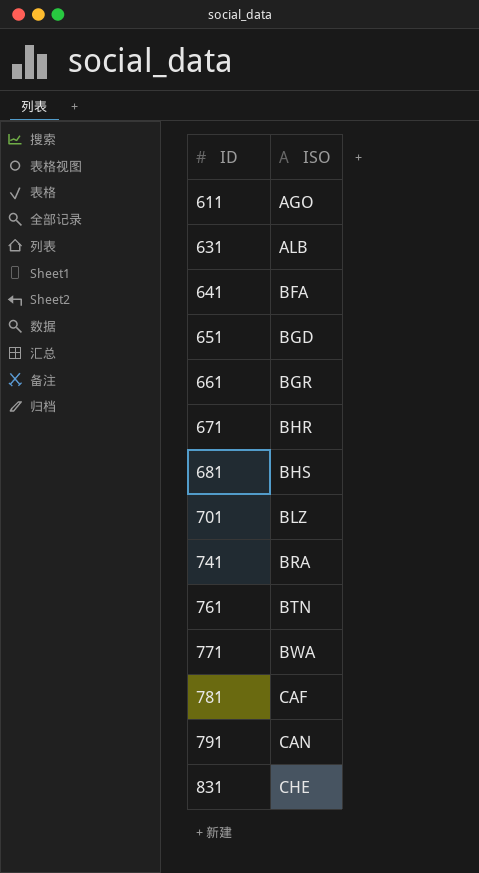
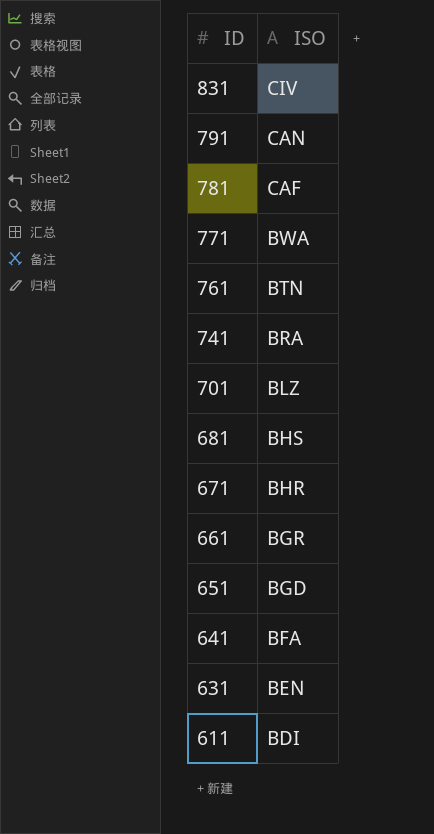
row order: ID ascending -> ID descending
831 | ISO: CHE -> CIV
631 | ISO: ALB -> BEN
611 | ISO: AGO -> BDI

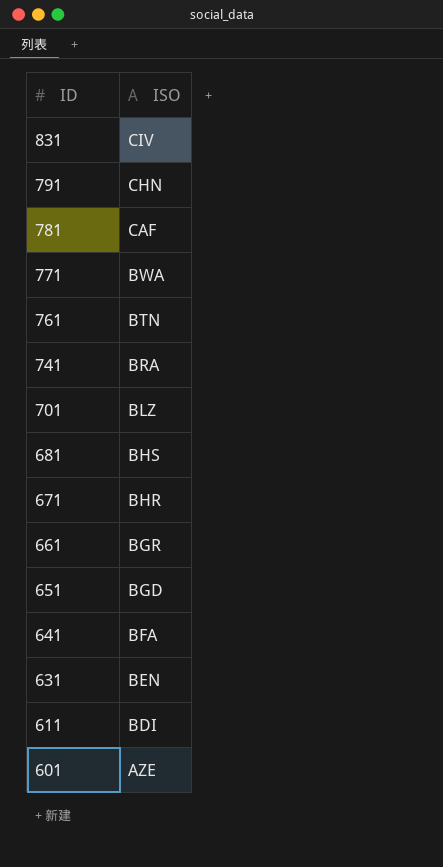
791 | ISO: CAN -> CHN
row 601: none -> AZE

